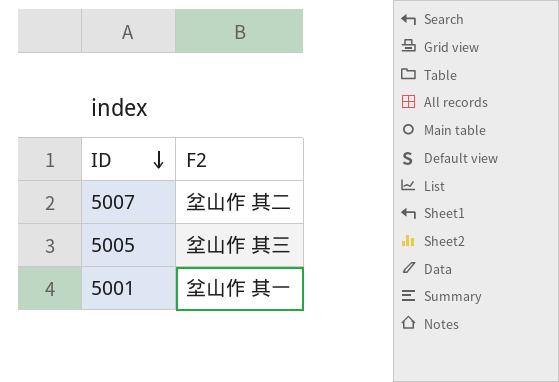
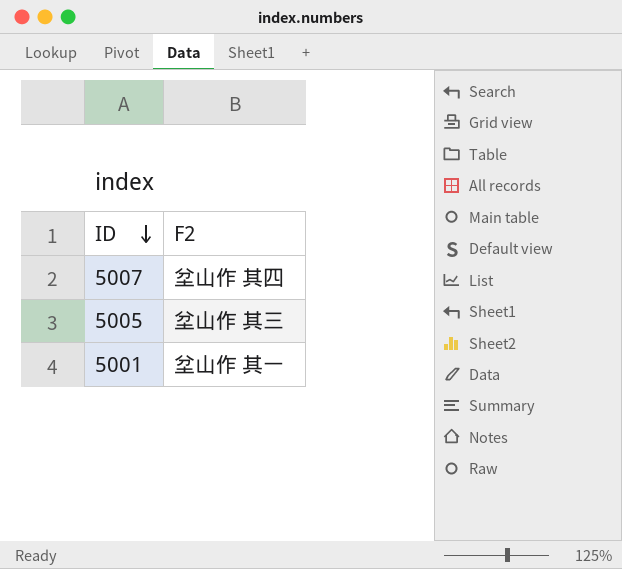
5007 | F2: 坌山作 其二 -> 坌山作 其四

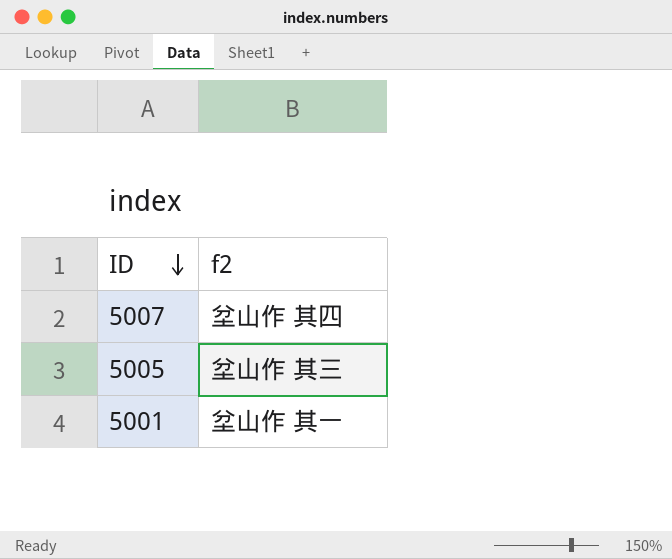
column name: F2 -> f2

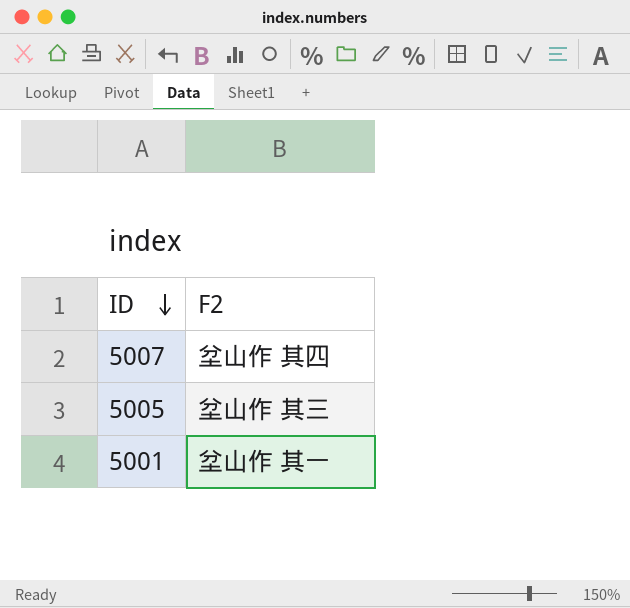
column name: f2 -> F2

